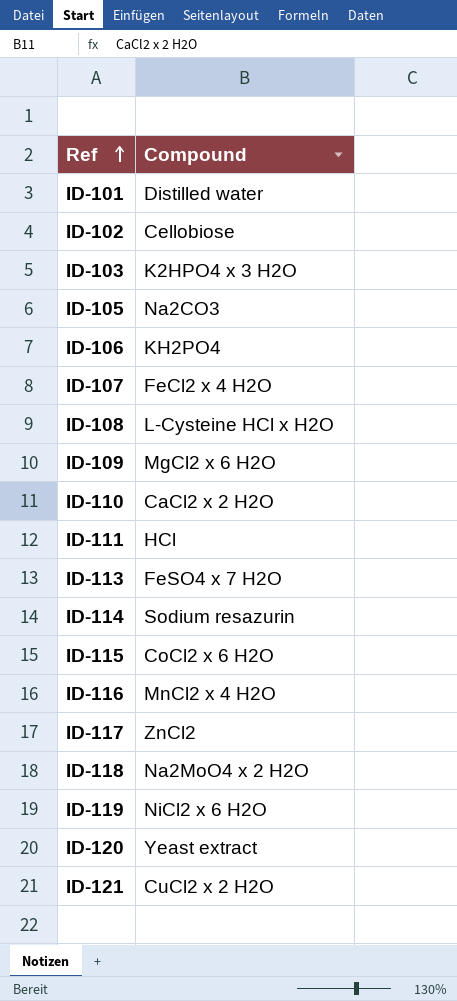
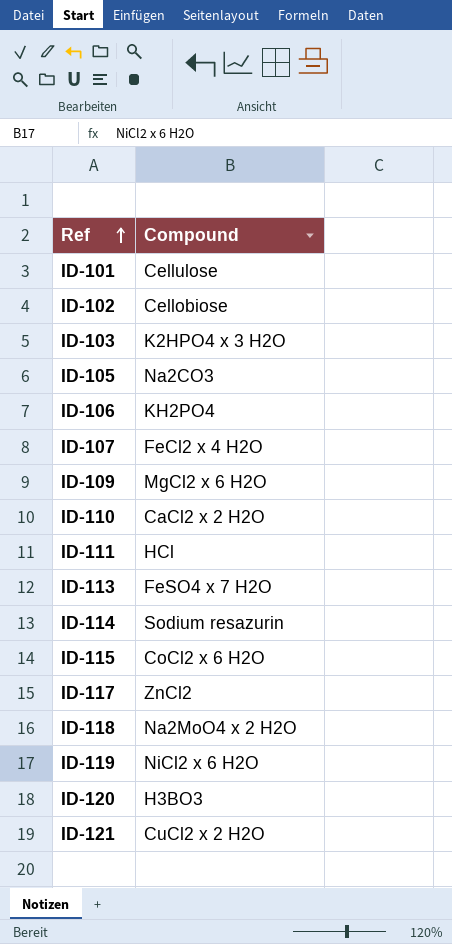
row ID-108: L-Cysteine HCl x H2O -> none
row ID-116: MnCl2 x 4 H2O -> none
ID-101 | Compound: Distilled water -> Cellulose
ID-120 | Compound: Yeast extract -> H3BO3

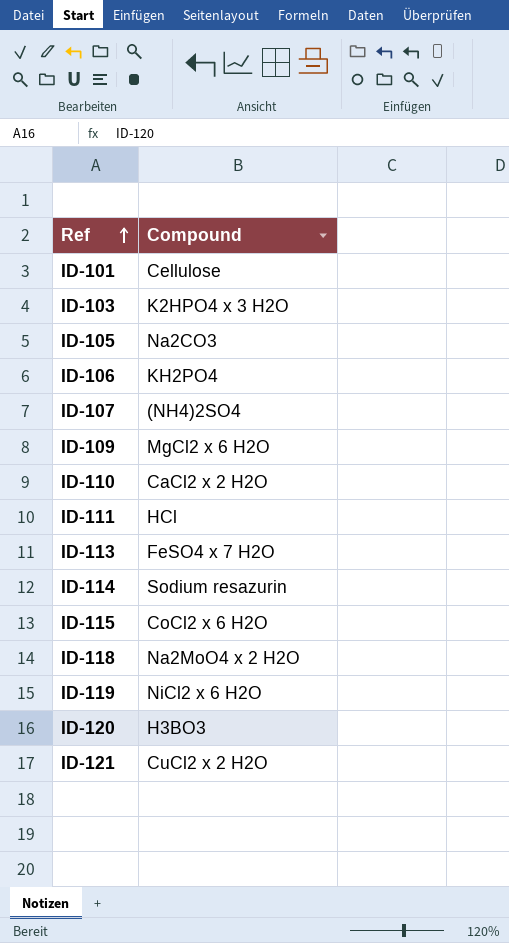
row ID-102: Cellobiose -> none
row ID-117: ZnCl2 -> none
ID-107 | Compound: FeCl2 x 4 H2O -> (NH4)2SO4

